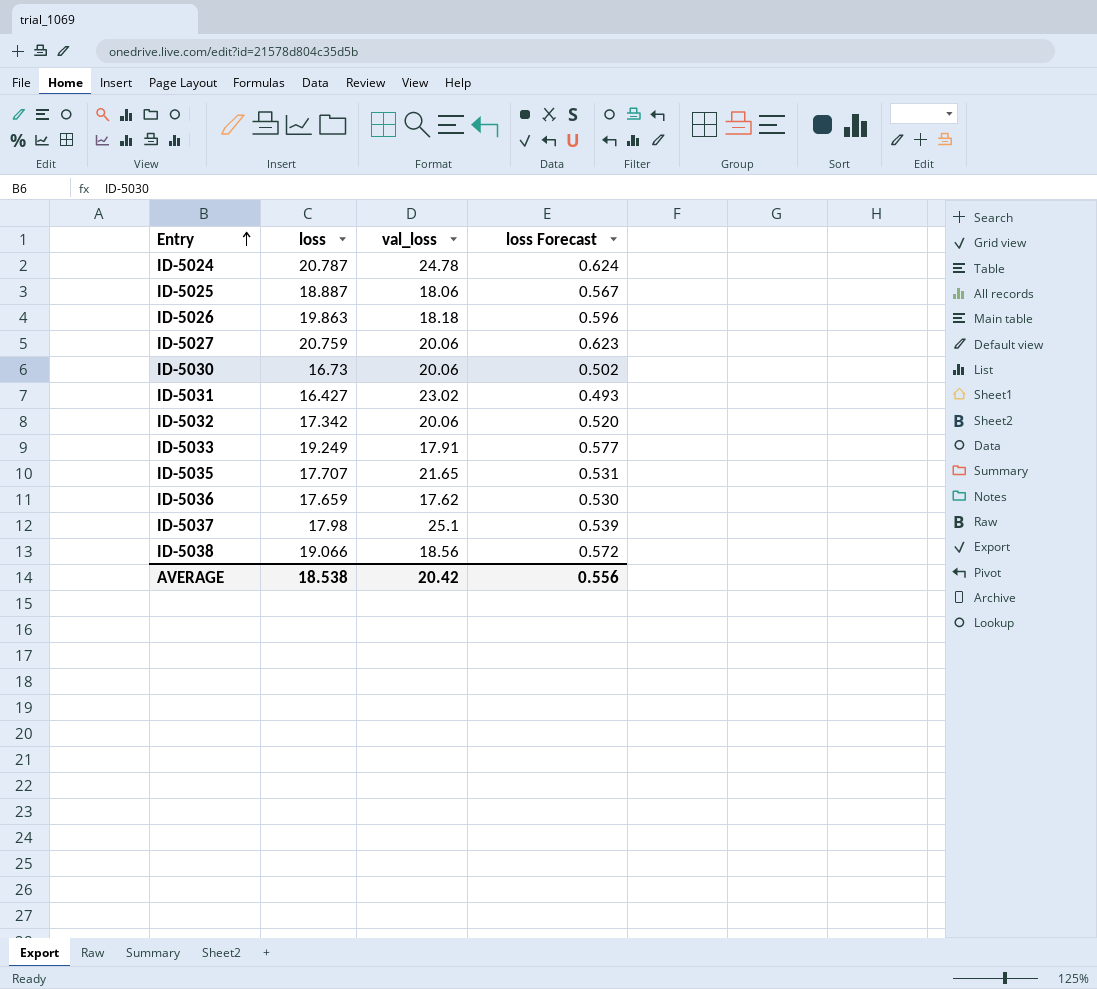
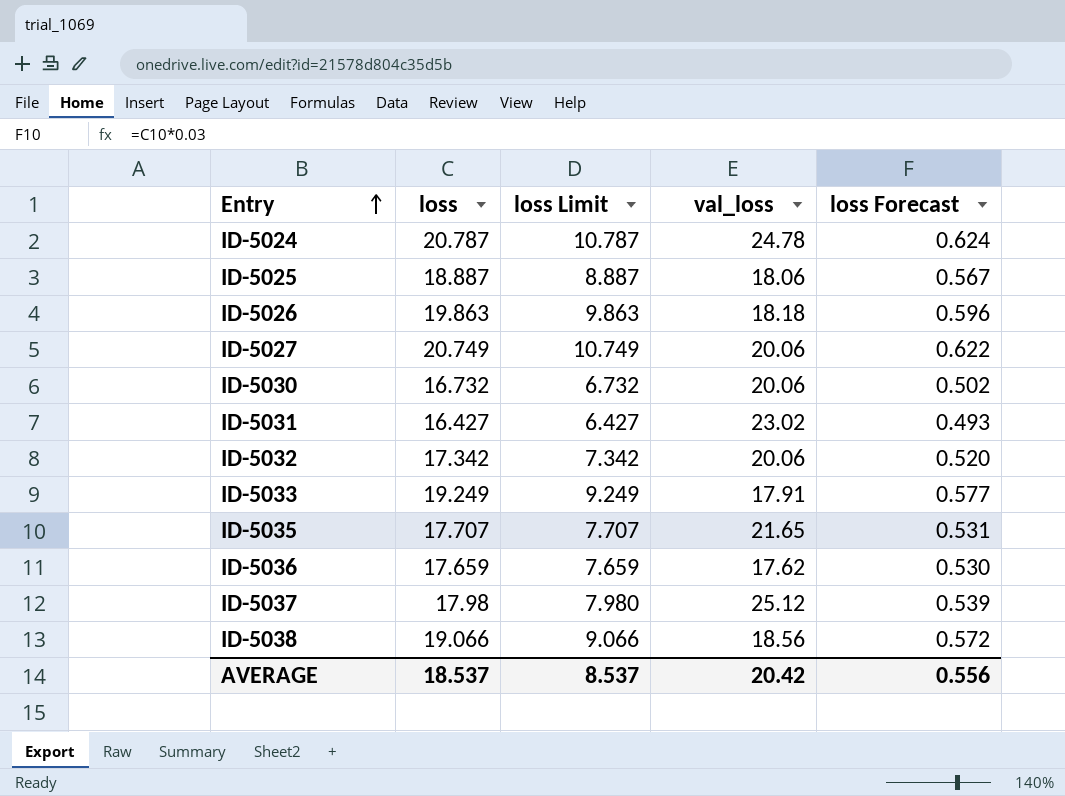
column loss Limit | formula: none -> [loss] - 10
ID-5027 | loss: 20.759 -> 20.749
ID-5027 | loss Forecast: 0.623 -> 0.622
ID-5030 | loss: 16.73 -> 16.732
ID-5037 | val_loss: 25.1 -> 25.12
AVERAGE | loss: 18.538 -> 18.537

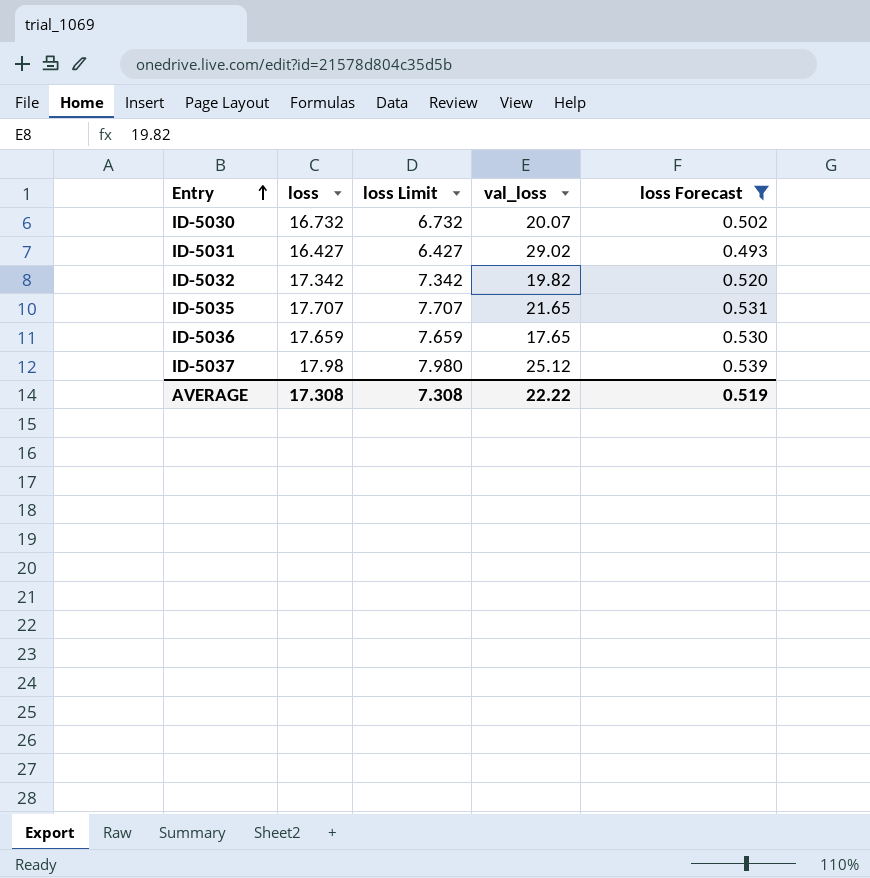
filter: none -> loss Forecast <= 0.539
ID-5030 | val_loss: 20.06 -> 20.07
ID-5031 | val_loss: 23.02 -> 29.02
ID-5032 | val_loss: 20.06 -> 19.82
ID-5036 | val_loss: 17.62 -> 17.65
AVERAGE | loss: 18.537 -> 17.308
AVERAGE | loss Limit: 8.537 -> 7.308
AVERAGE | val_loss: 20.42 -> 22.22
AVERAGE | loss Forecast: 0.556 -> 0.519

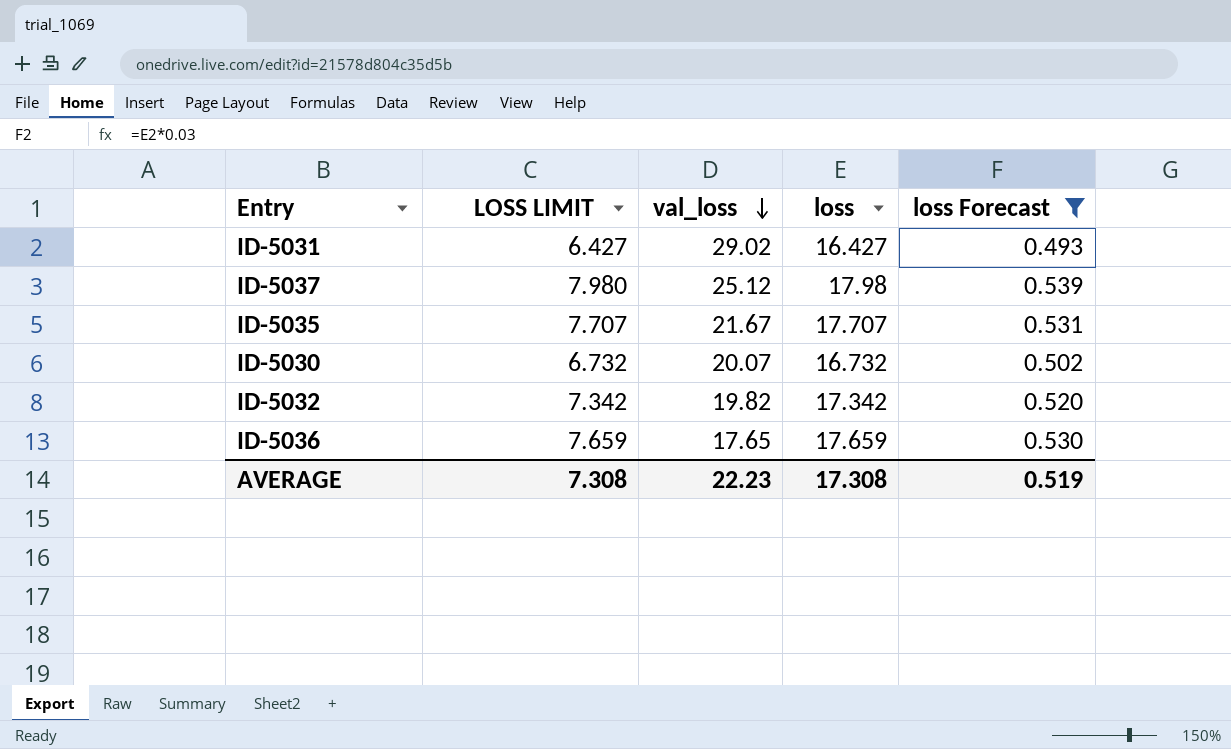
row order: Entry ascending -> val_loss descending
column name: loss Limit -> LOSS LIMIT
column loss | position: 2 -> 4
ID-5035 | val_loss: 21.65 -> 21.67
AVERAGE | val_loss: 22.22 -> 22.23

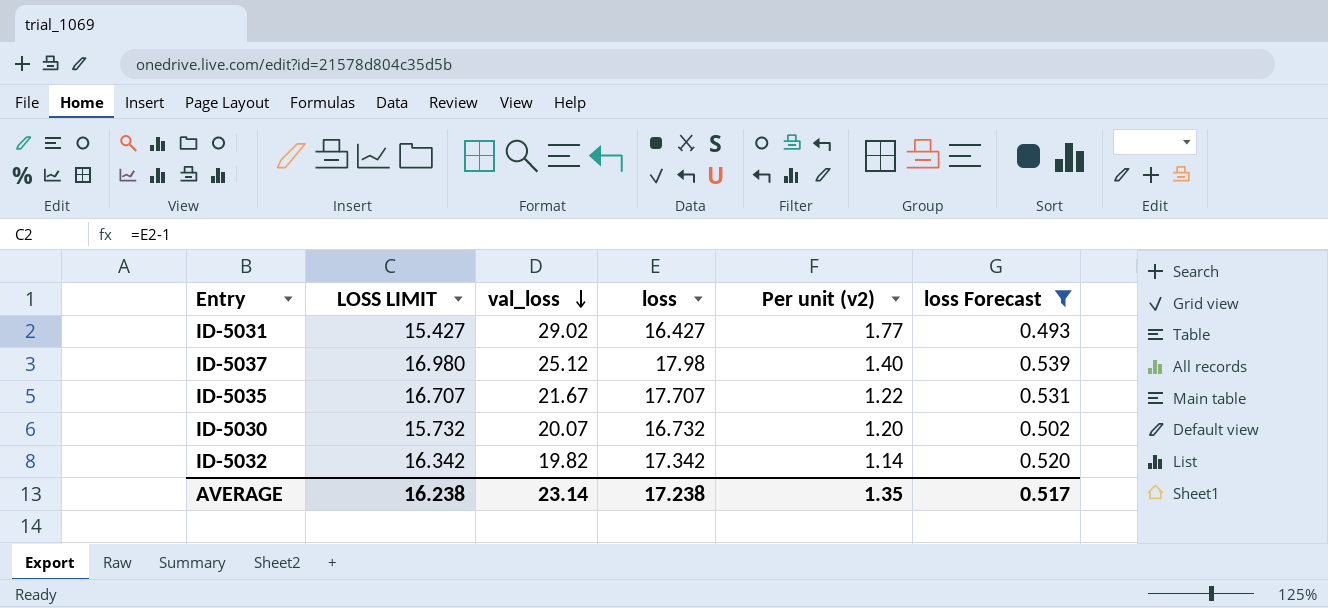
column LOSS LIMIT | formula: [loss] - 10 -> [loss] - 1
column Per unit (v2) | formula: none -> [val_loss] / [loss]
row ID-5036: 7.659 | 17.65 | 17.659 | 0.530 -> none
AVERAGE | LOSS LIMIT: 7.308 -> 16.238
AVERAGE | val_loss: 22.23 -> 23.14
AVERAGE | loss: 17.308 -> 17.238
AVERAGE | loss Forecast: 0.519 -> 0.517

